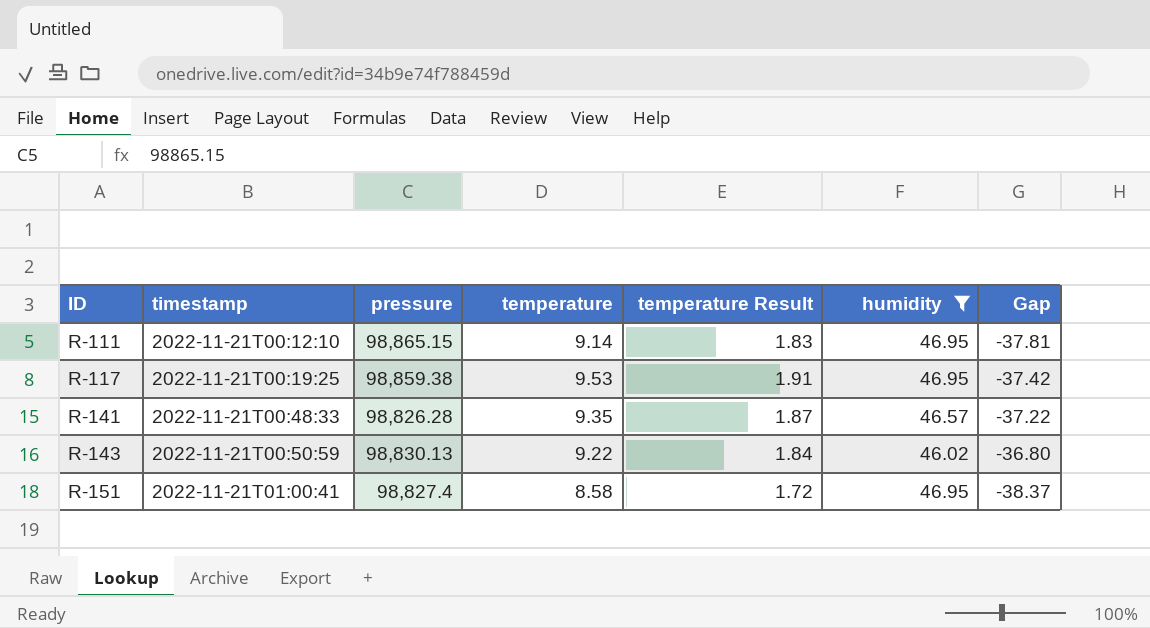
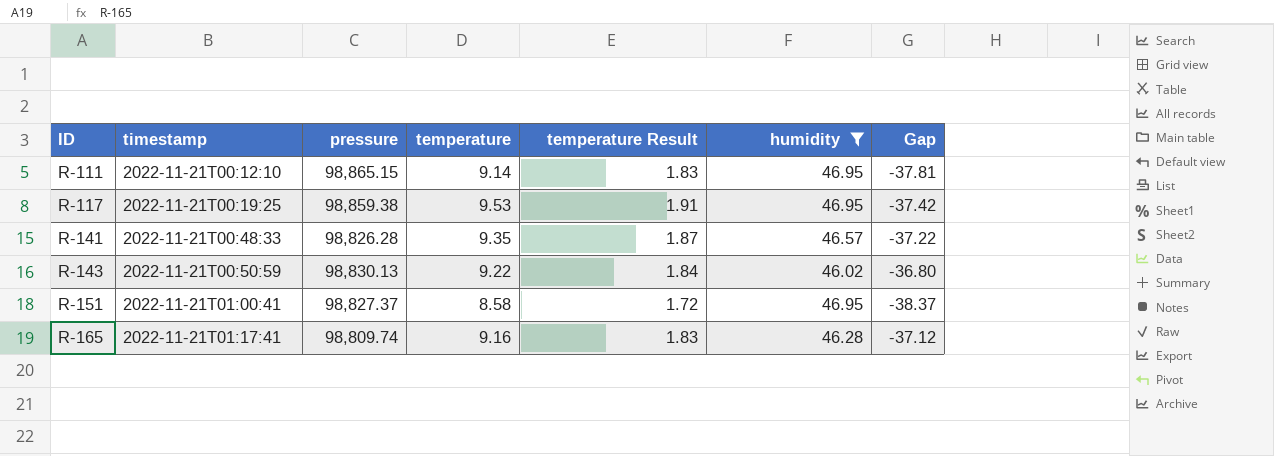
R-151 | pressure: 98,827.4 -> 98,827.37
row R-165: none -> 2022-11-21T01:17:41 | 98,809.74 | 9.16 | 1.83 | 46.28 | -37.12

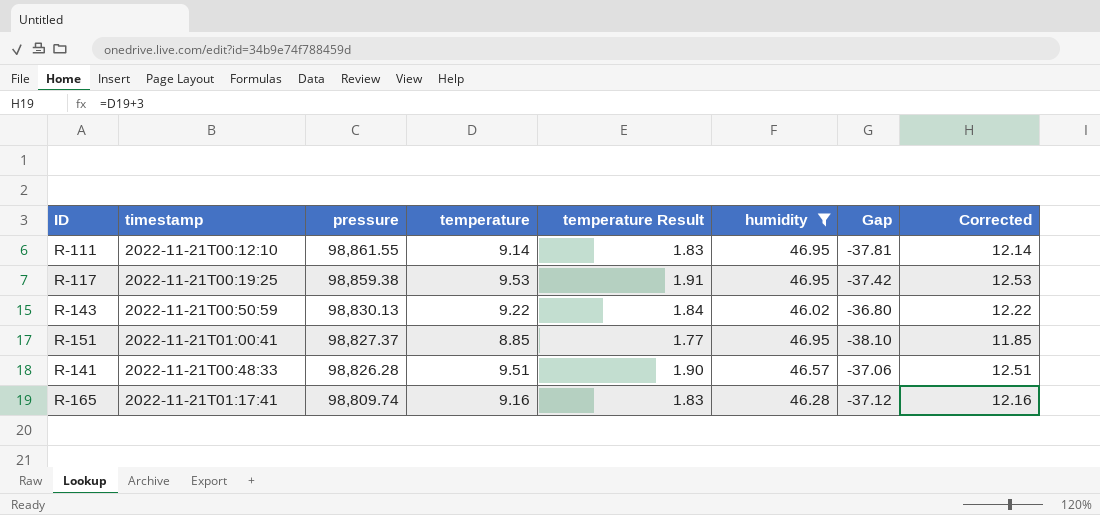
row order: ID ascending -> pressure descending
column Corrected | formula: none -> [temperature] + 3
R-111 | pressure: 98,865.15 -> 98,861.55
R-151 | temperature: 8.58 -> 8.85
R-151 | temperature Result: 1.72 -> 1.77
R-151 | Gap: -38.37 -> -38.10
R-141 | temperature: 9.35 -> 9.51
R-141 | temperature Result: 1.87 -> 1.90
R-141 | Gap: -37.22 -> -37.06

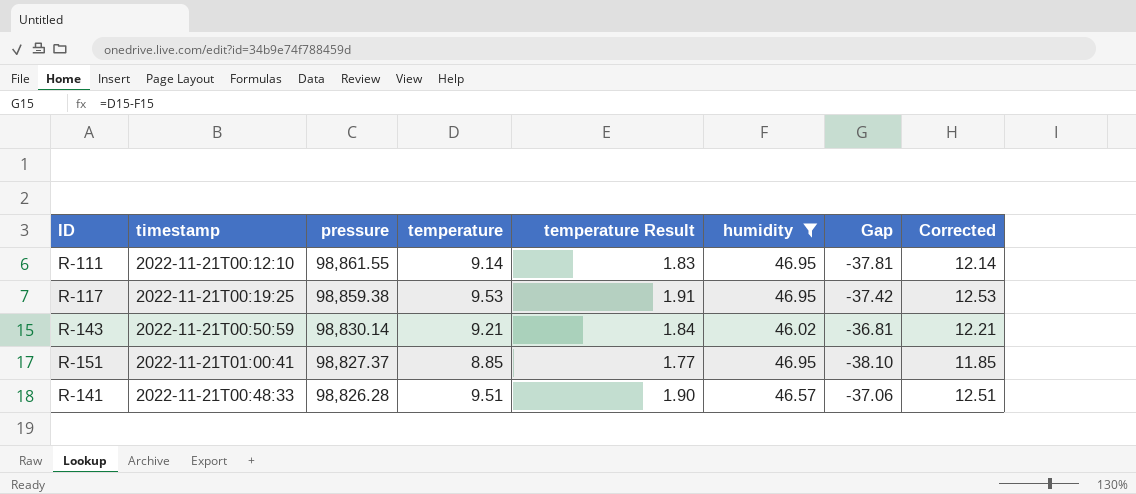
row R-165: 2022-11-21T01:17:41 | 98,809.74 | 9.16 | 1.83 | 46.28 | -37.12 | 12.16 -> none
R-143 | pressure: 98,830.13 -> 98,830.14
R-143 | temperature: 9.22 -> 9.21
R-143 | Gap: -36.80 -> -36.81
R-143 | Corrected: 12.22 -> 12.21

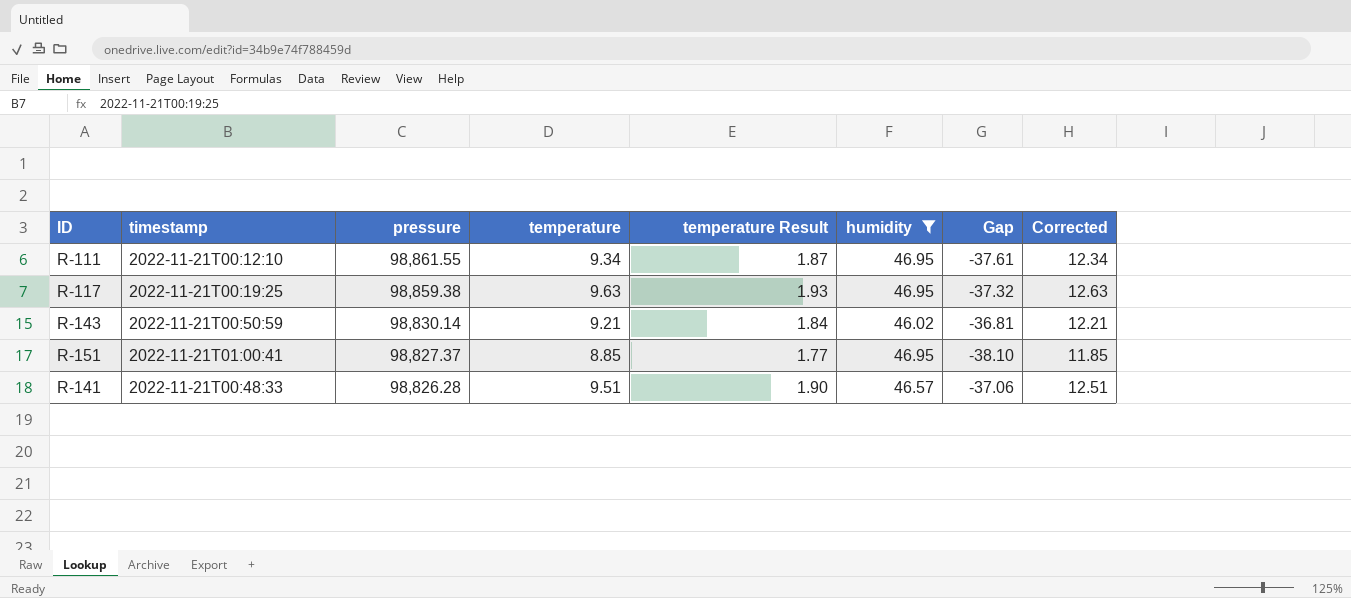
R-111 | temperature: 9.14 -> 9.34
R-111 | temperature Result: 1.83 -> 1.87
R-111 | Gap: -37.81 -> -37.61
R-111 | Corrected: 12.14 -> 12.34
R-117 | temperature: 9.53 -> 9.63
R-117 | temperature Result: 1.91 -> 1.93
R-117 | Gap: -37.42 -> -37.32
R-117 | Corrected: 12.53 -> 12.63

